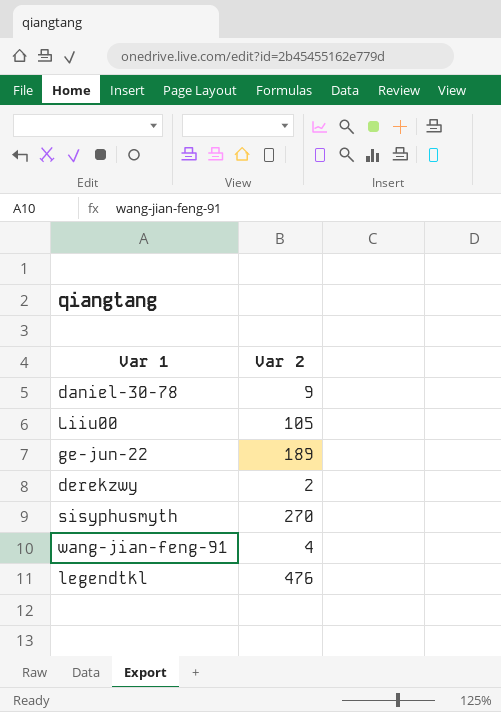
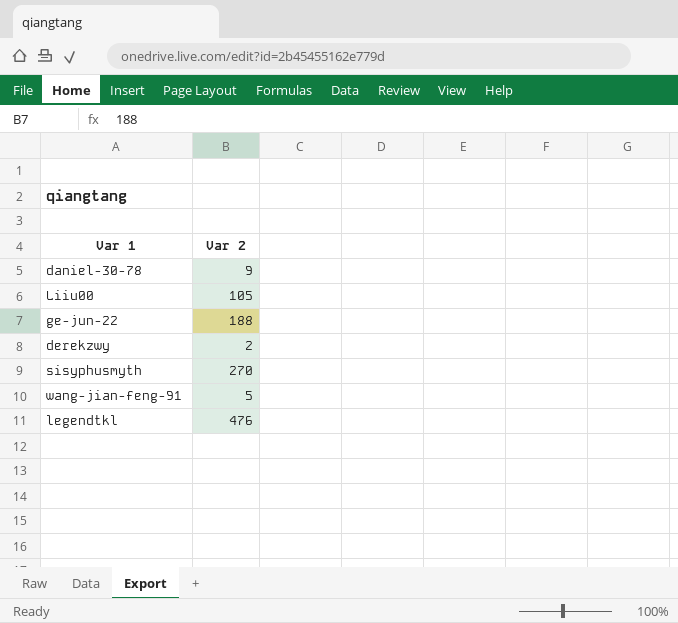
ge-jun-22 | Var 2: 189 -> 188
wang-jian-feng-91 | Var 2: 4 -> 5

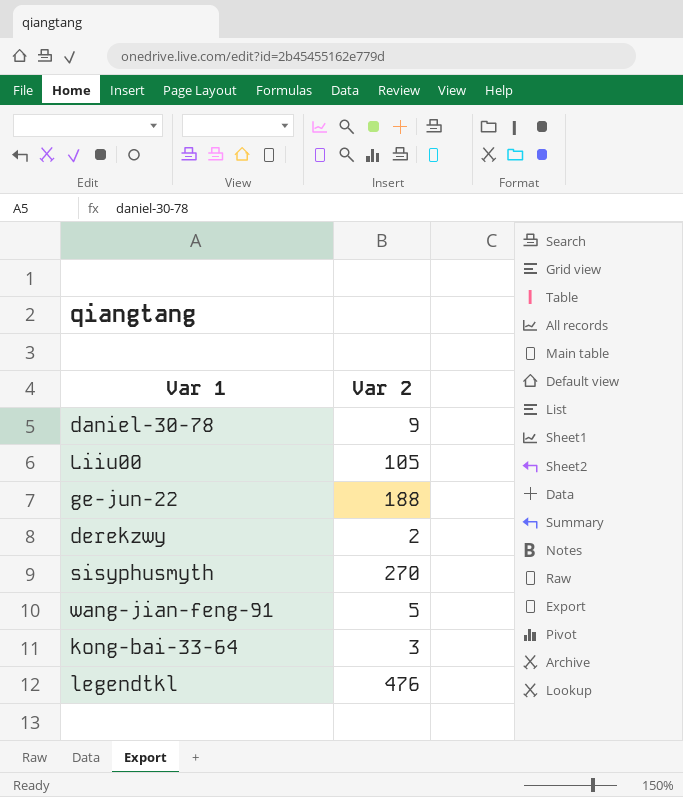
row kong-bai-33-64: none -> 3

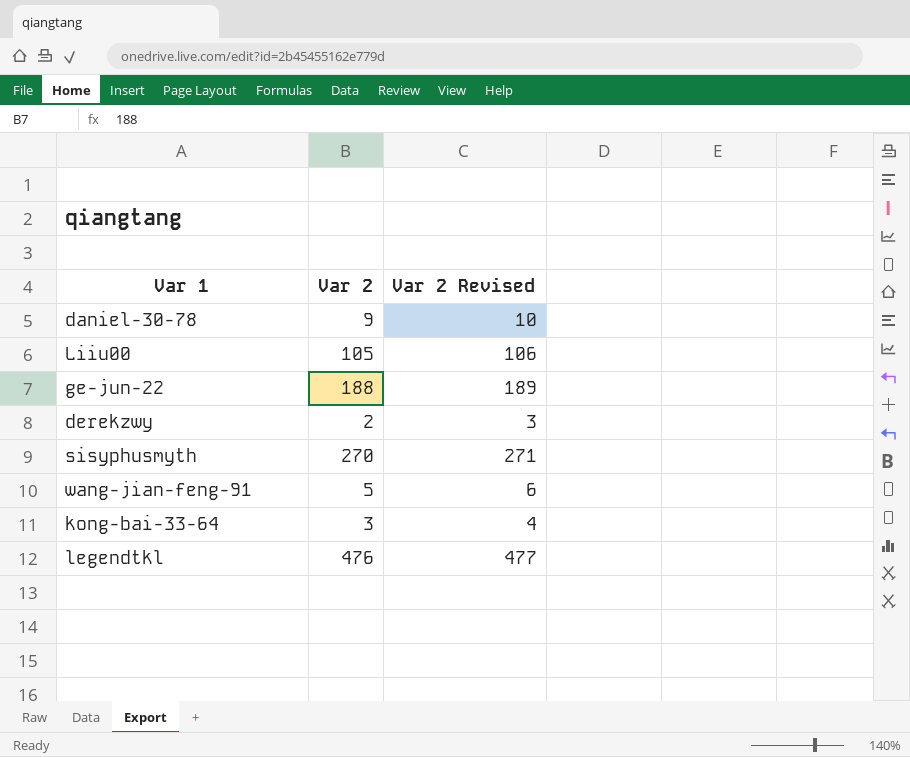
column Var 2 Revised | formula: none -> [Var 2] + 1

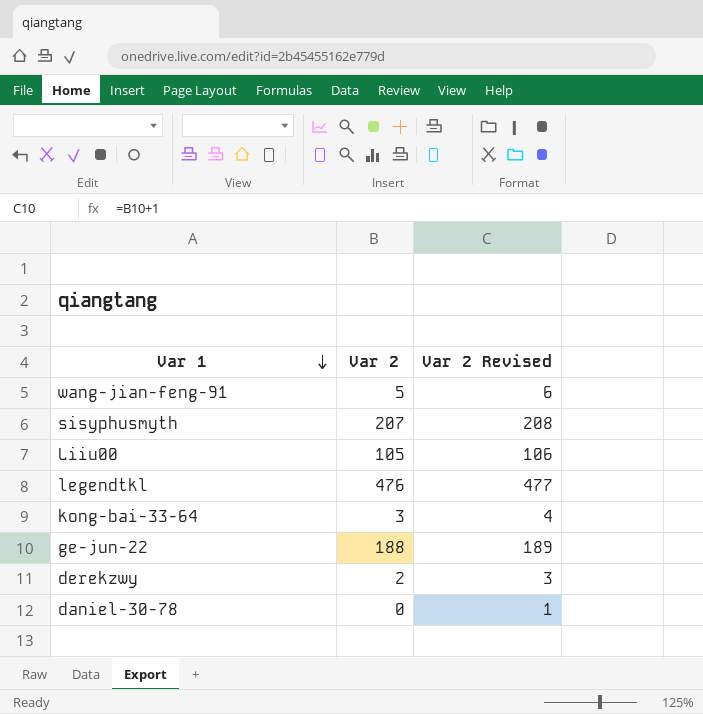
row order: none -> Var 1 descending
sisyphusmyth | Var 2: 270 -> 207
sisyphusmyth | Var 2 Revised: 271 -> 208
daniel-30-78 | Var 2: 9 -> 0
daniel-30-78 | Var 2 Revised: 10 -> 1

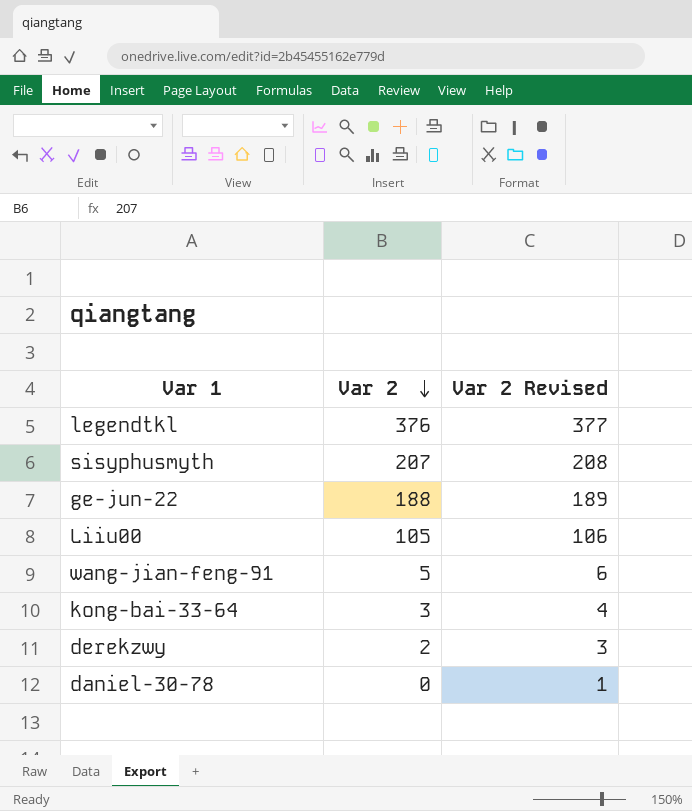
row order: Var 1 descending -> Var 2 descending
legendtkl | Var 2: 476 -> 376
legendtkl | Var 2 Revised: 477 -> 377

